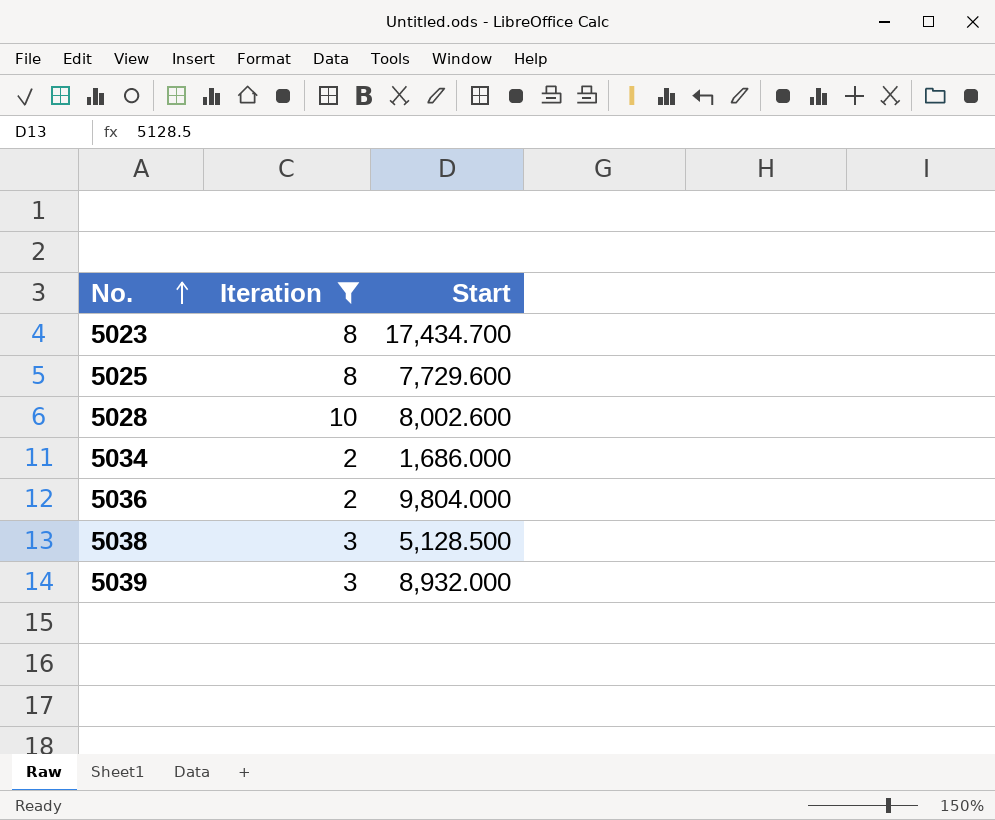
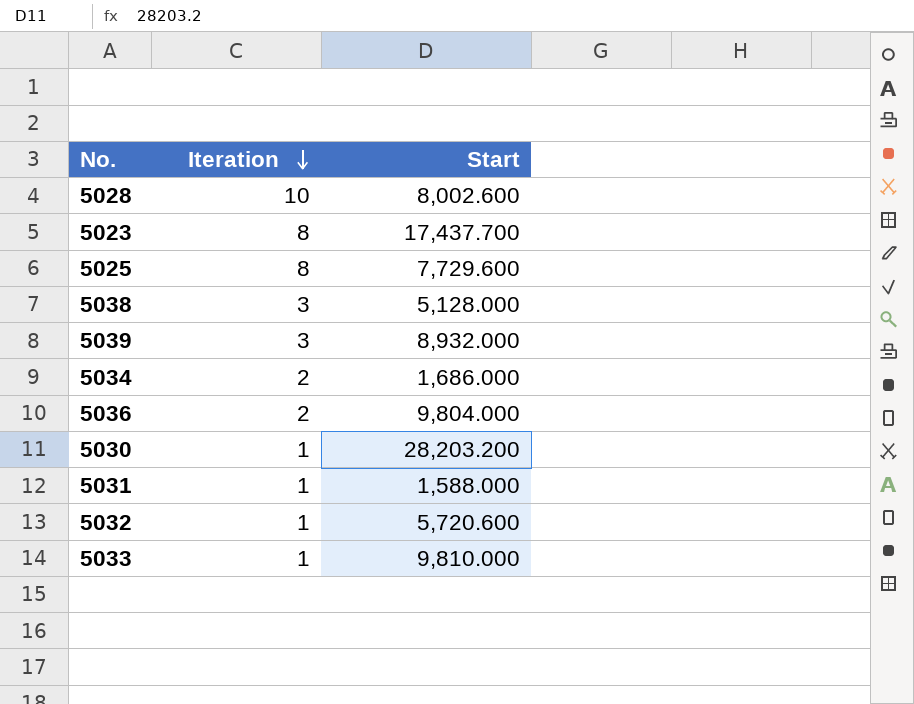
filter: Iteration != 1 -> none
row order: No. ascending -> Iteration descending
5023 | Start: 17,434.700 -> 17,437.700
5038 | Start: 5,128.500 -> 5,128.000

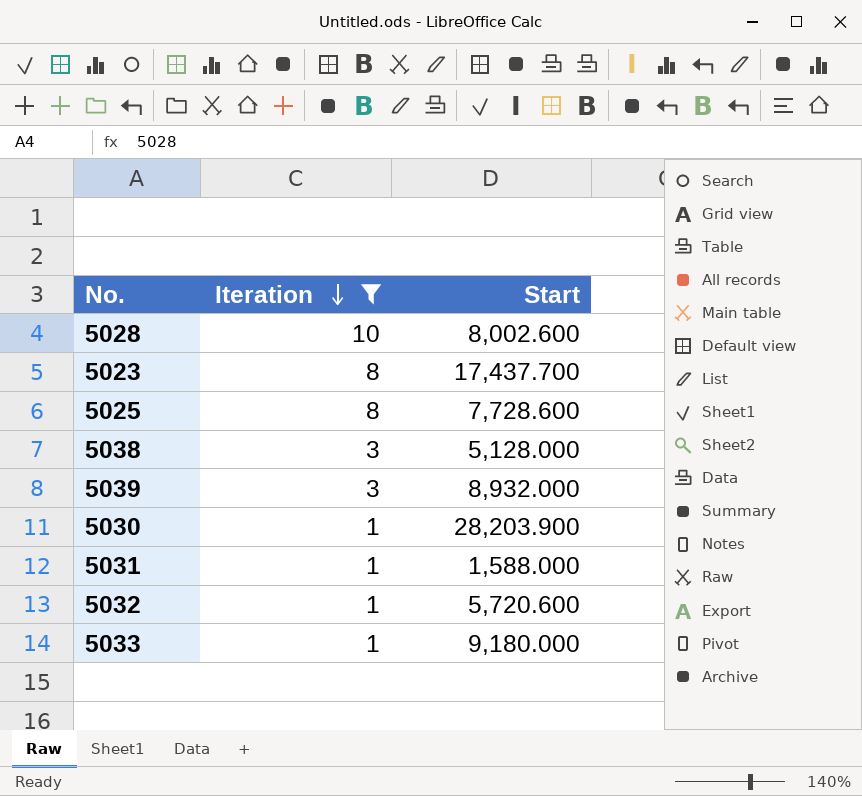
filter: none -> Iteration != 2
5025 | Start: 7,729.600 -> 7,728.600
5030 | Start: 28,203.200 -> 28,203.900
5033 | Start: 9,810.000 -> 9,180.000

